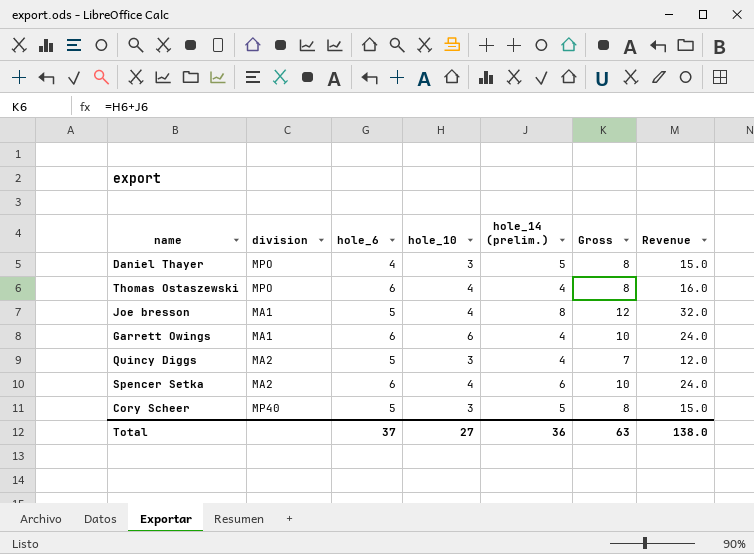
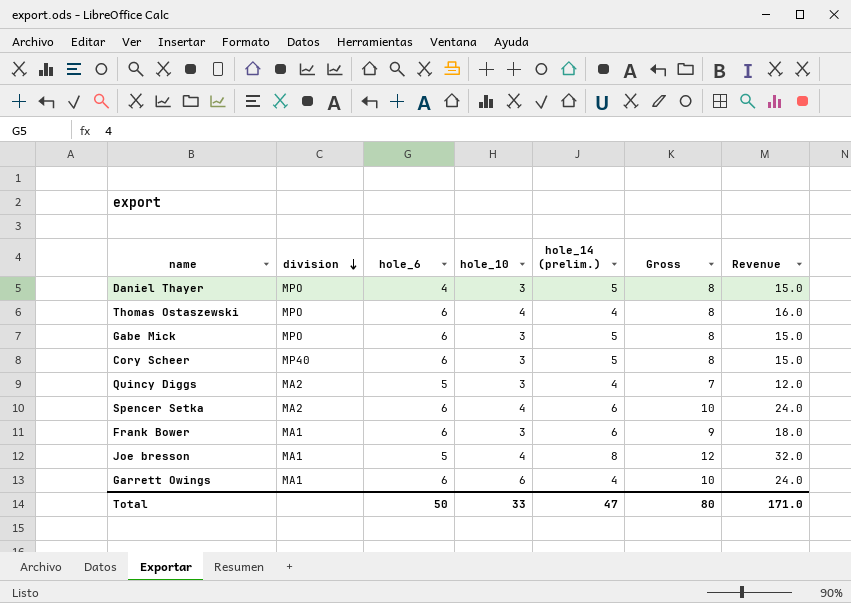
row order: none -> division descending
row Gabe Mick: none -> MPO | 6 | 3 | 5 | 8 | 15.0
Cory Scheer | hole_6: 5 -> 6
row Frank Bower: none -> MA1 | 6 | 3 | 6 | 9 | 18.0
Total | hole_6: 37 -> 50
Total | hole_10: 27 -> 33
Total | hole_14 (prelim.): 36 -> 47
Total | Gross: 63 -> 80
Total | Revenue: 138.0 -> 171.0

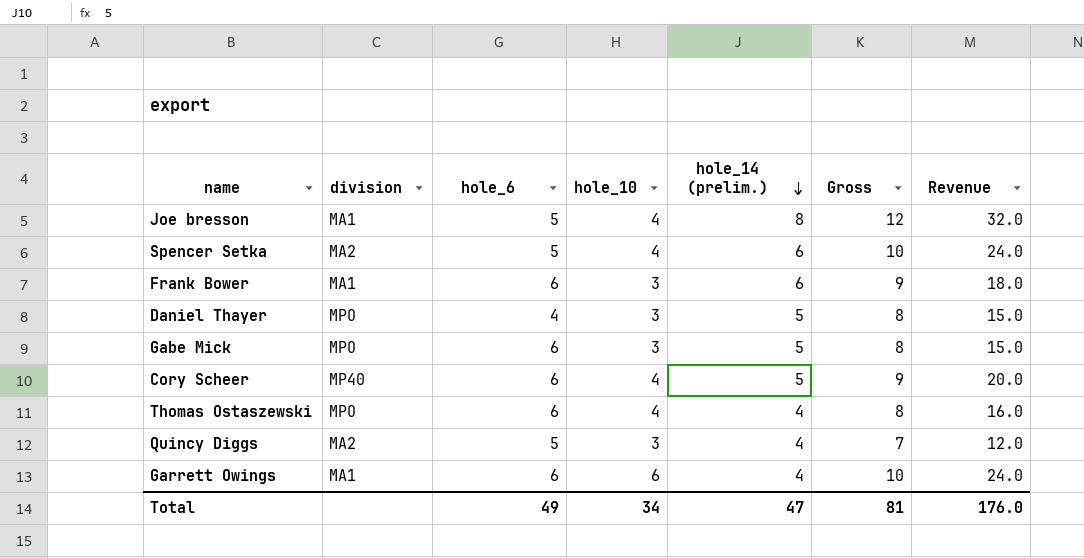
row order: division descending -> hole_14 (prelim.) descending
Spencer Setka | hole_6: 6 -> 5
Cory Scheer | hole_10: 3 -> 4
Cory Scheer | Gross: 8 -> 9
Cory Scheer | Revenue: 15.0 -> 20.0
Total | hole_6: 50 -> 49
Total | hole_10: 33 -> 34
Total | Gross: 80 -> 81
Total | Revenue: 171.0 -> 176.0

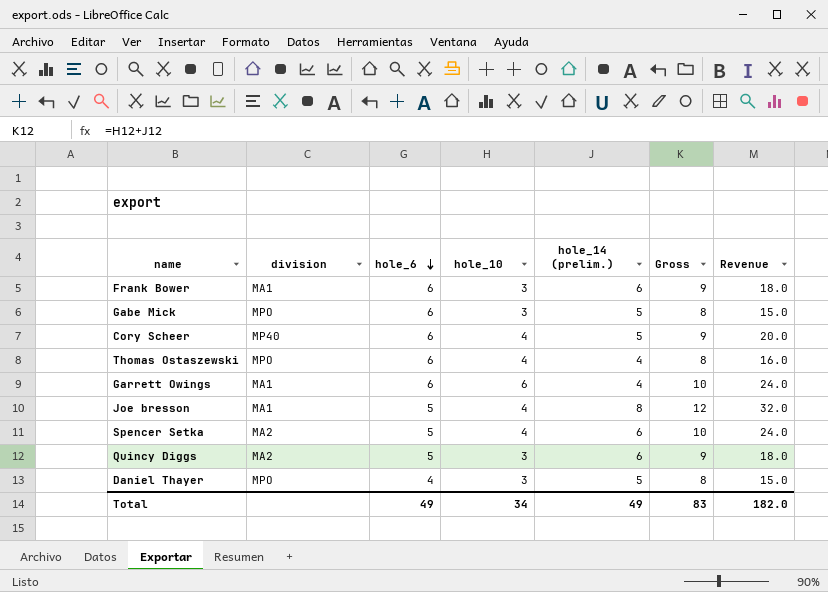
row order: hole_14 (prelim.) descending -> hole_6 descending
Quincy Diggs | hole_14 (prelim.): 4 -> 6
Quincy Diggs | Gross: 7 -> 9
Quincy Diggs | Revenue: 12.0 -> 18.0
Total | hole_14 (prelim.): 47 -> 49
Total | Gross: 81 -> 83
Total | Revenue: 176.0 -> 182.0

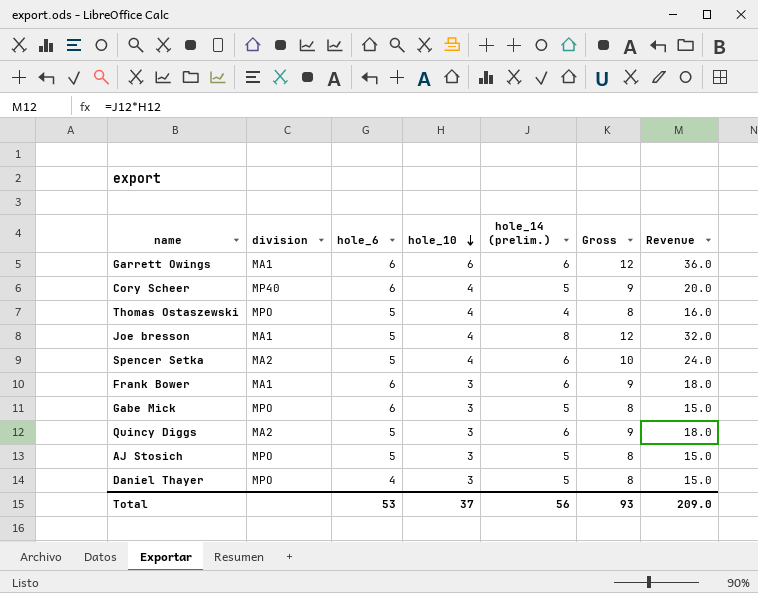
row order: hole_6 descending -> hole_10 descending
Garrett Owings | hole_14 (prelim.): 4 -> 6
Garrett Owings | Gross: 10 -> 12
Garrett Owings | Revenue: 24.0 -> 36.0
Thomas Ostaszewski | hole_6: 6 -> 5
row AJ Stosich: none -> MPO | 5 | 3 | 5 | 8 | 15.0
Total | hole_6: 49 -> 53
Total | hole_10: 34 -> 37
Total | hole_14 (prelim.): 49 -> 56
Total | Gross: 83 -> 93
Total | Revenue: 182.0 -> 209.0

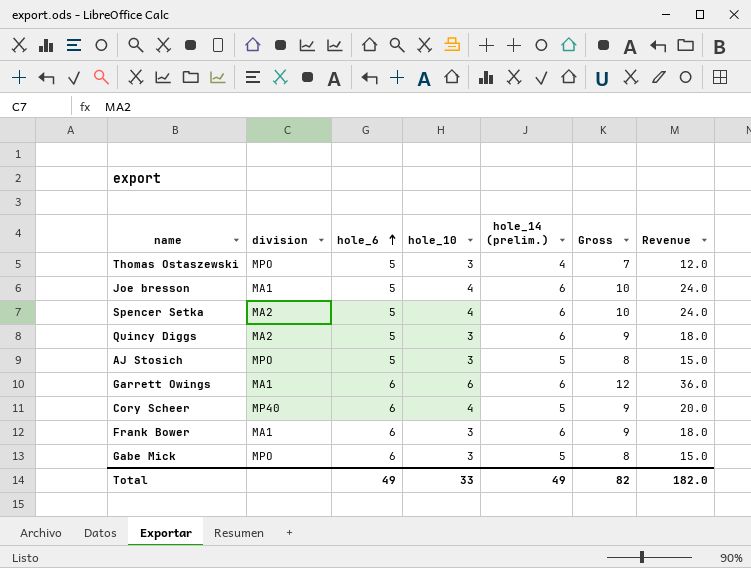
row order: hole_10 descending -> hole_6 ascending
row Daniel Thayer: MPO | 4 | 3 | 5 | 8 | 15.0 -> none
Thomas Ostaszewski | hole_10: 4 -> 3
Thomas Ostaszewski | Gross: 8 -> 7
Thomas Ostaszewski | Revenue: 16.0 -> 12.0
Joe bresson | hole_14 (prelim.): 8 -> 6
Joe bresson | Gross: 12 -> 10
Joe bresson | Revenue: 32.0 -> 24.0
Total | hole_6: 53 -> 49
Total | hole_10: 37 -> 33
Total | hole_14 (prelim.): 56 -> 49
Total | Gross: 93 -> 82
Total | Revenue: 209.0 -> 182.0

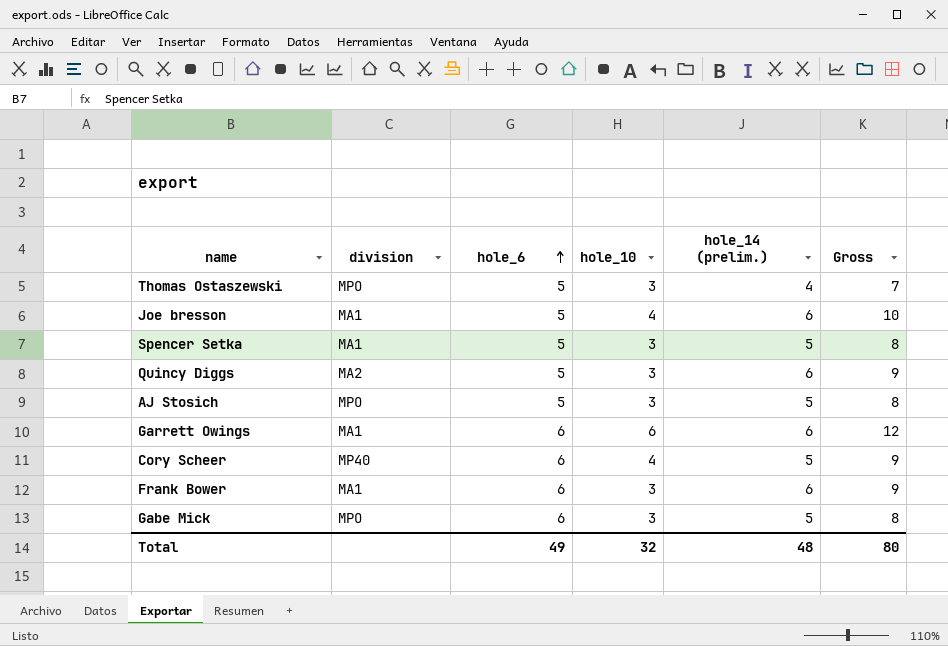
column Revenue | formula: [hole_10] * [hole_14 (prelim.)] -> none
Spencer Setka | division: MA2 -> MA1
Spencer Setka | hole_10: 4 -> 3
Spencer Setka | hole_14 (prelim.): 6 -> 5
Spencer Setka | Gross: 10 -> 8
Total | hole_10: 33 -> 32
Total | hole_14 (prelim.): 49 -> 48
Total | Gross: 82 -> 80

